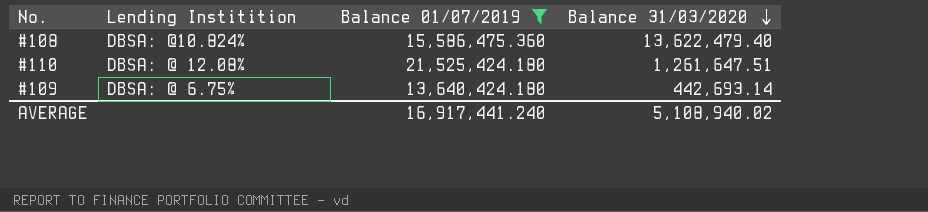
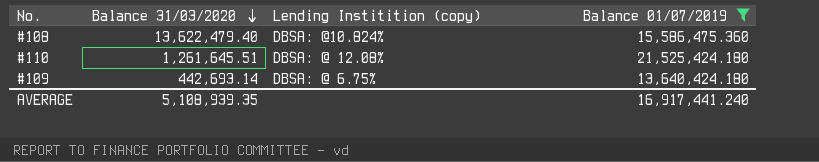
column Balance 31/03/2020 | position: 4 -> 2
column name: Lending Institition -> Lending Institition (copy)
#110 | Balance 31/03/2020: 1,261,647.51 -> 1,261,645.51
AVERAGE | Balance 31/03/2020: 5,108,940.02 -> 5,108,939.35

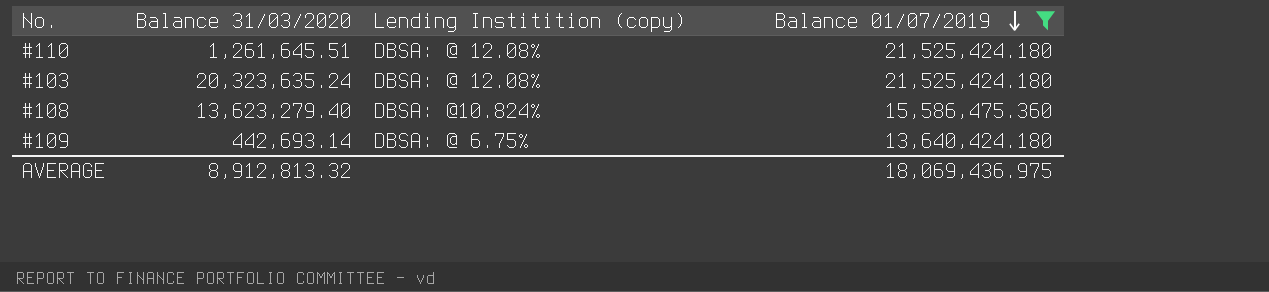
row order: Balance 31/03/2020 descending -> Balance 01/07/2019 descending
row #103: none -> 20,323,635.24 | DBSA: @ 12.08% | 21,525,424.180
#108 | Balance 31/03/2020: 13,622,479.40 -> 13,623,279.40
AVERAGE | Balance 31/03/2020: 5,108,939.35 -> 8,912,813.32
AVERAGE | Balance 01/07/2019: 16,917,441.240 -> 18,069,436.975

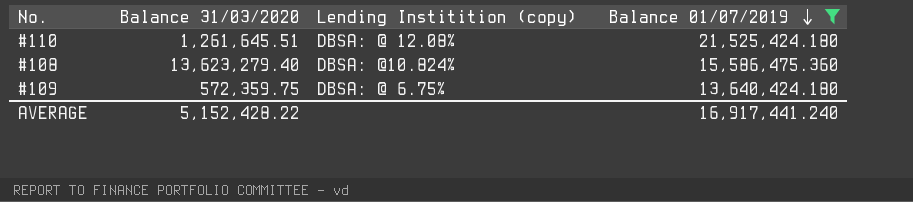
row #103: 20,323,635.24 | DBSA: @ 12.08% | 21,525,424.180 -> none
#109 | Balance 31/03/2020: 442,693.14 -> 572,359.75
AVERAGE | Balance 31/03/2020: 8,912,813.32 -> 5,152,428.22
AVERAGE | Balance 01/07/2019: 18,069,436.975 -> 16,917,441.240

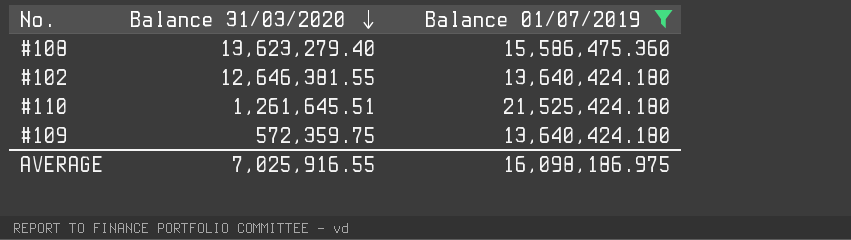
row order: Balance 01/07/2019 descending -> Balance 31/03/2020 descending
column Lending Institition (copy) | position: 3 -> none
row #102: none -> 12,646,381.55 | 13,640,424.180
AVERAGE | Balance 31/03/2020: 5,152,428.22 -> 7,025,916.55
AVERAGE | Balance 01/07/2019: 16,917,441.240 -> 16,098,186.975

